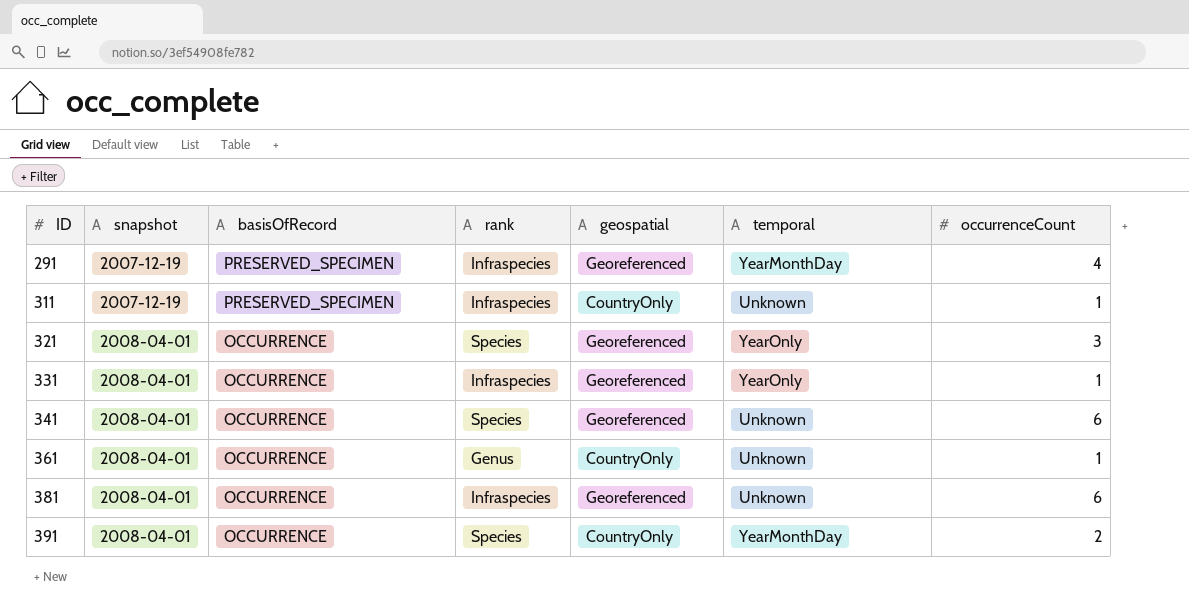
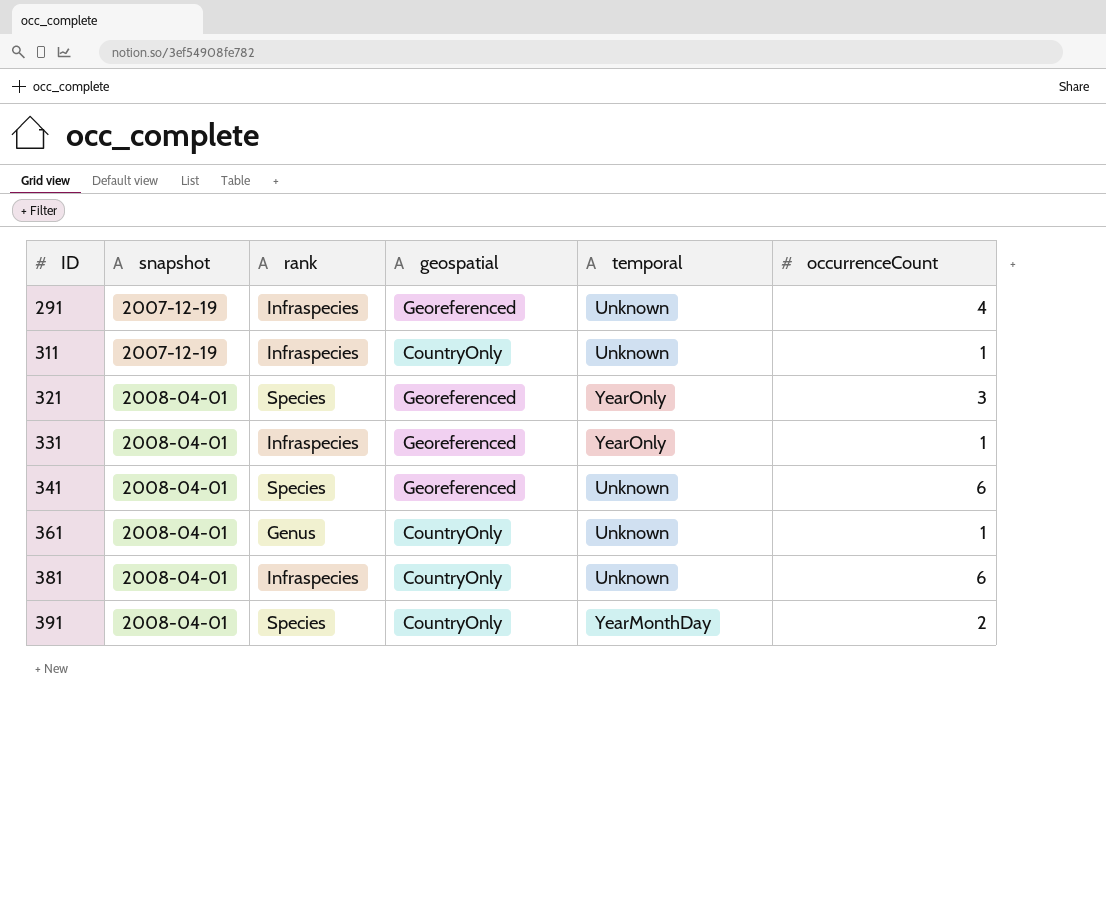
column basisOfRecord | position: 3 -> none
291 | temporal: YearMonthDay -> Unknown
381 | geospatial: Georeferenced -> CountryOnly

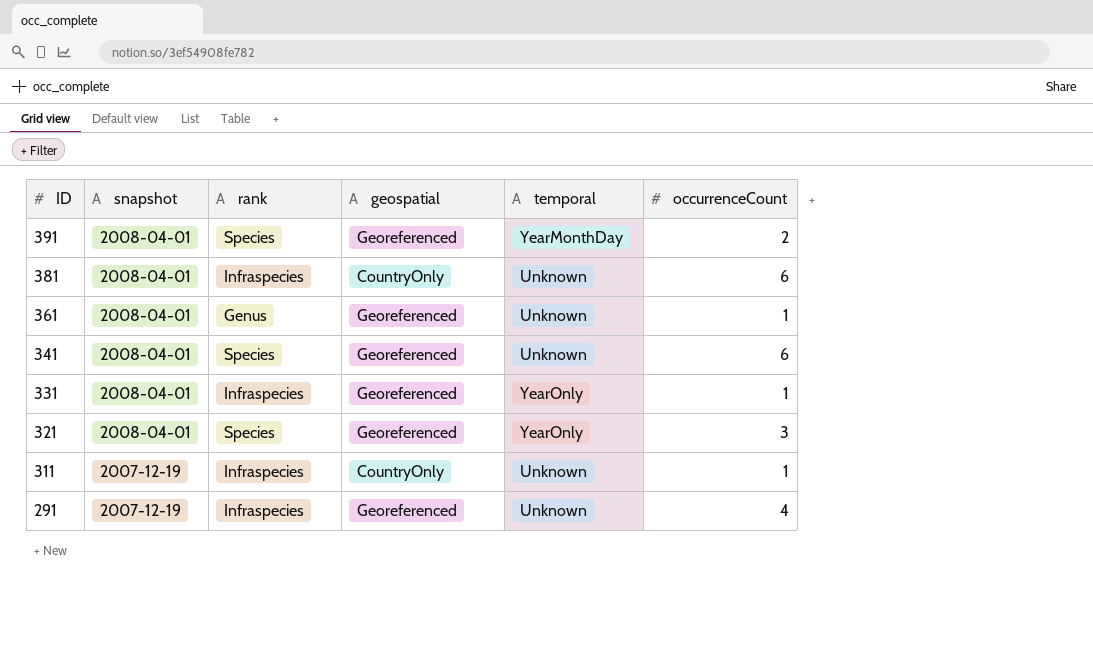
row order: ID ascending -> ID descending
391 | geospatial: CountryOnly -> Georeferenced
361 | geospatial: CountryOnly -> Georeferenced

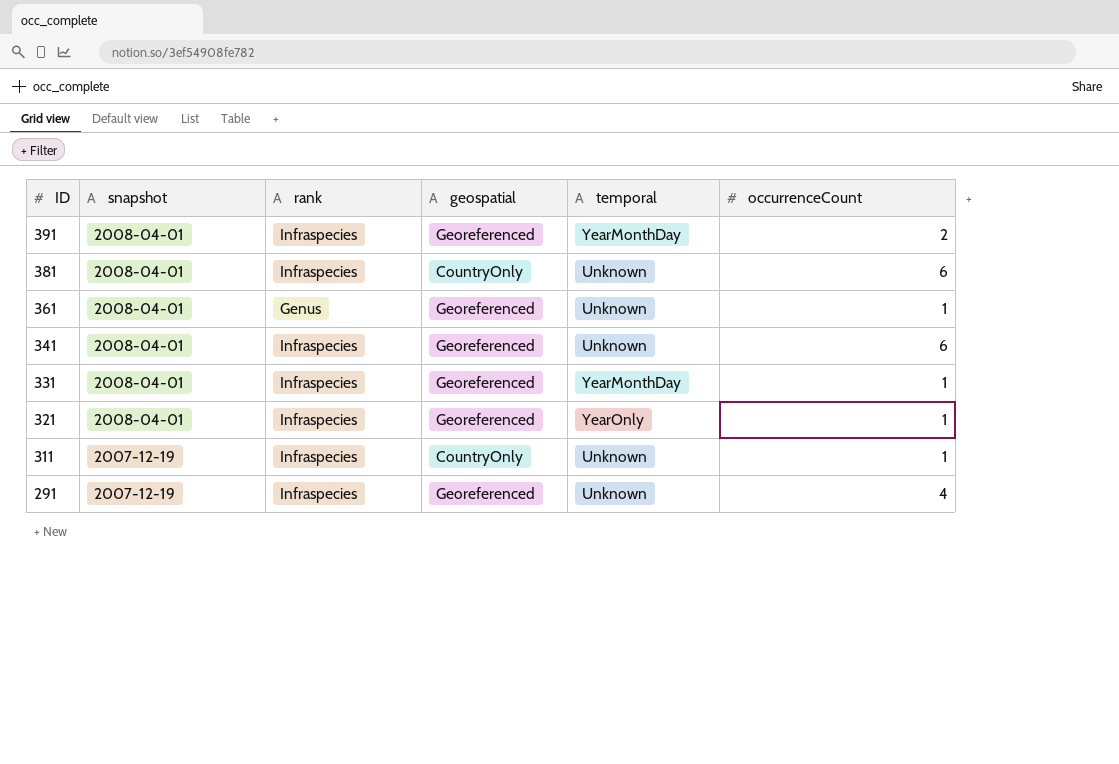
391 | rank: Species -> Infraspecies
341 | rank: Species -> Infraspecies
331 | temporal: YearOnly -> YearMonthDay
321 | rank: Species -> Infraspecies
321 | occurrenceCount: 3 -> 1

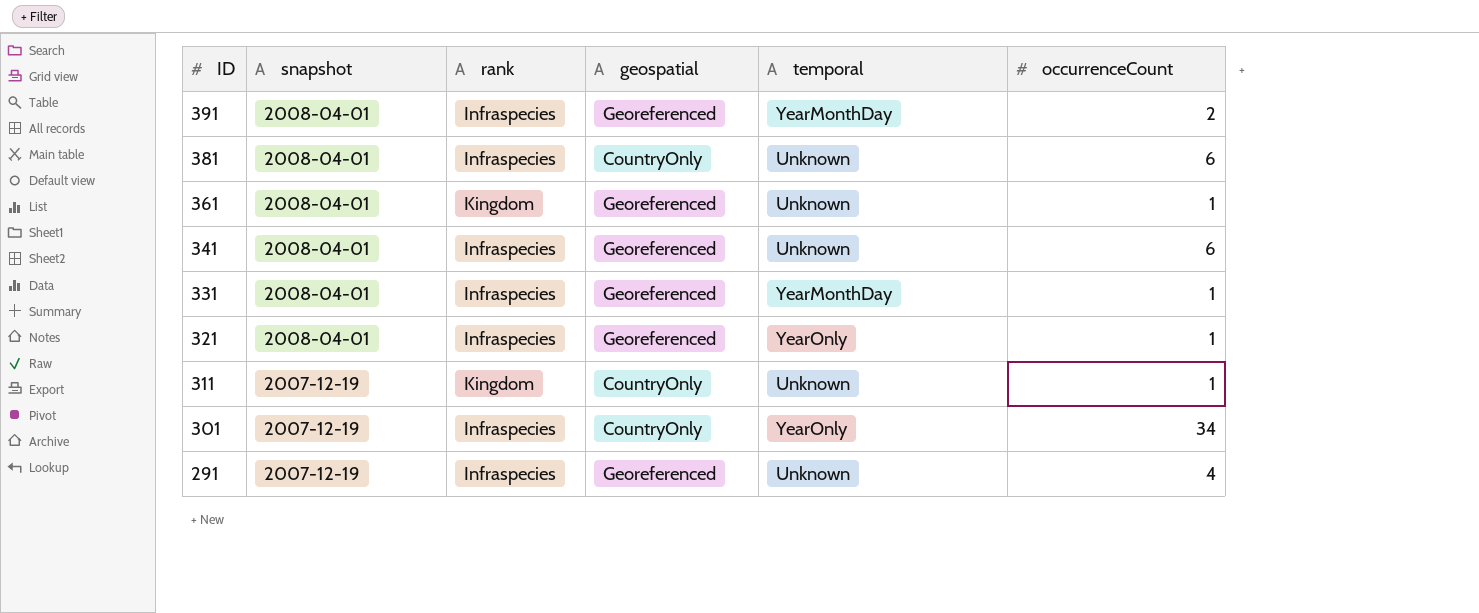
361 | rank: Genus -> Kingdom
311 | rank: Infraspecies -> Kingdom
row 301: none -> 2007-12-19 | Infraspecies | CountryOnly | YearOnly | 34

